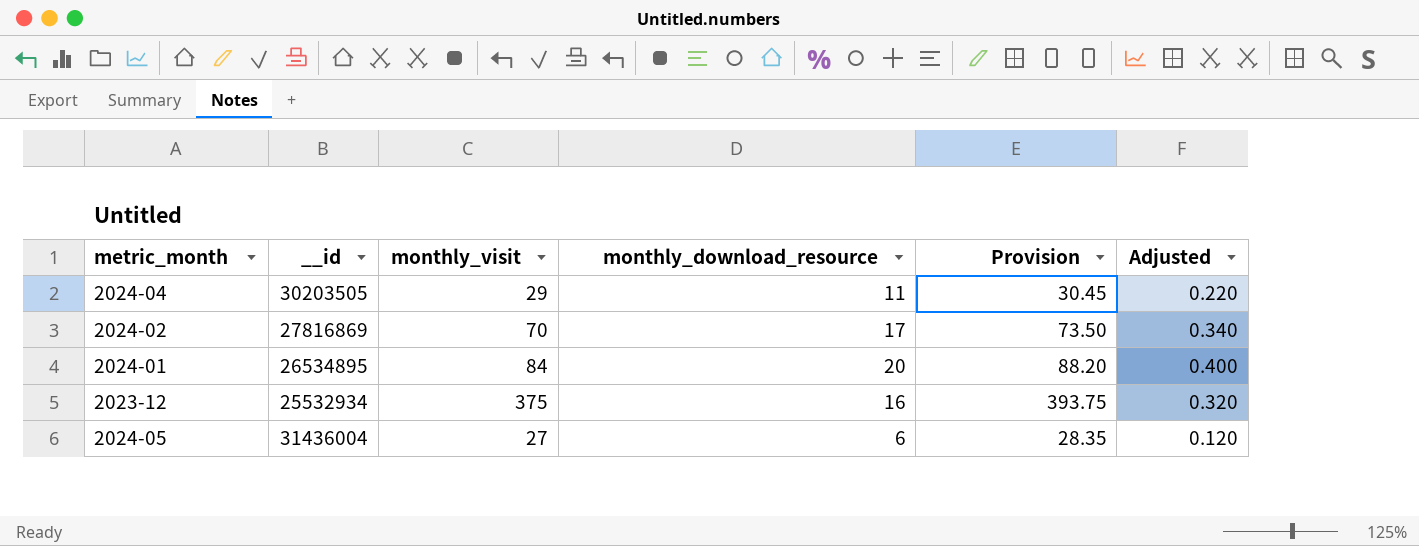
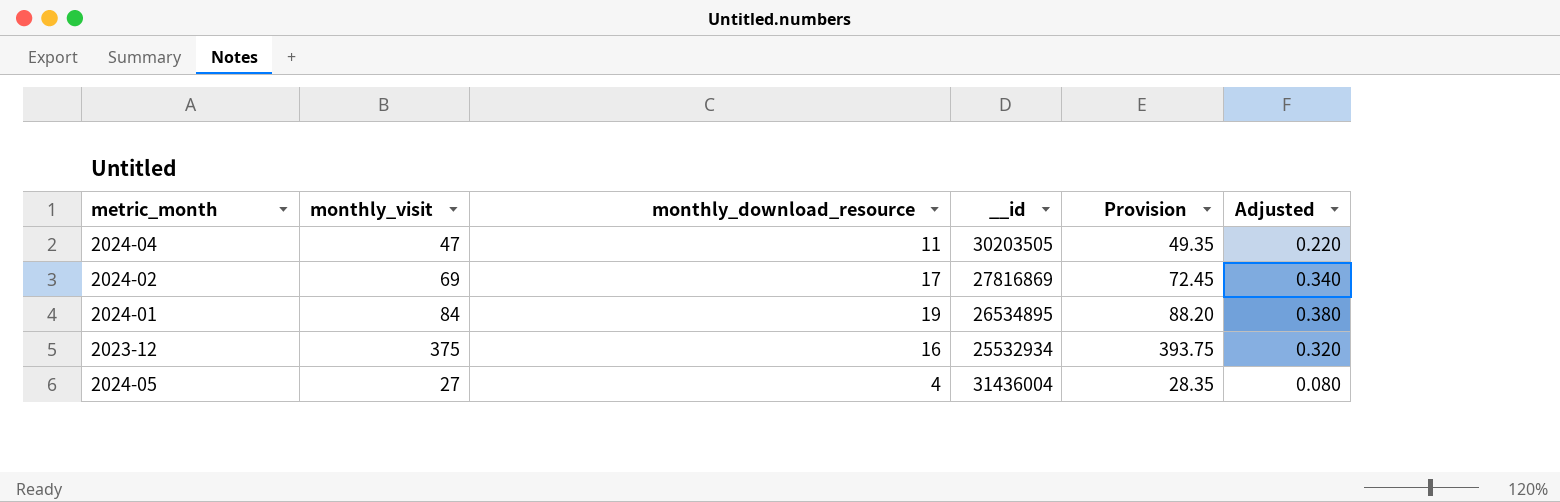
column __id | position: 2 -> 4
2024-04 | monthly_visit: 29 -> 47
2024-04 | Provision: 30.45 -> 49.35
2024-02 | monthly_visit: 70 -> 69
2024-02 | Provision: 73.50 -> 72.45
2024-01 | monthly_download_resource: 20 -> 19
2024-01 | Adjusted: 0.400 -> 0.380
2024-05 | monthly_download_resource: 6 -> 4
2024-05 | Adjusted: 0.120 -> 0.080

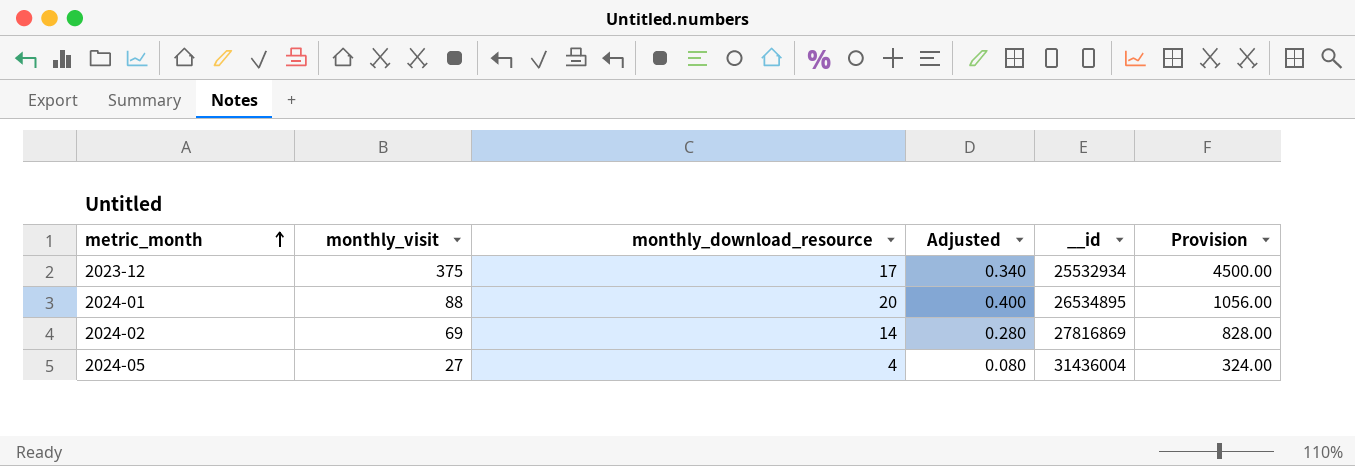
row order: none -> metric_month ascending
column Adjusted | position: 6 -> 4
column Provision | formula: [monthly_visit] * 1.05 -> [monthly_visit] * 12
row 2024-04: 47 | 11 | 30203505 | 49.35 | 0.220 -> none
2023-12 | monthly_download_resource: 16 -> 17
2023-12 | Adjusted: 0.320 -> 0.340
2024-01 | monthly_visit: 84 -> 88
2024-01 | monthly_download_resource: 19 -> 20
2024-01 | Adjusted: 0.380 -> 0.400
2024-02 | monthly_download_resource: 17 -> 14
2024-02 | Adjusted: 0.340 -> 0.280

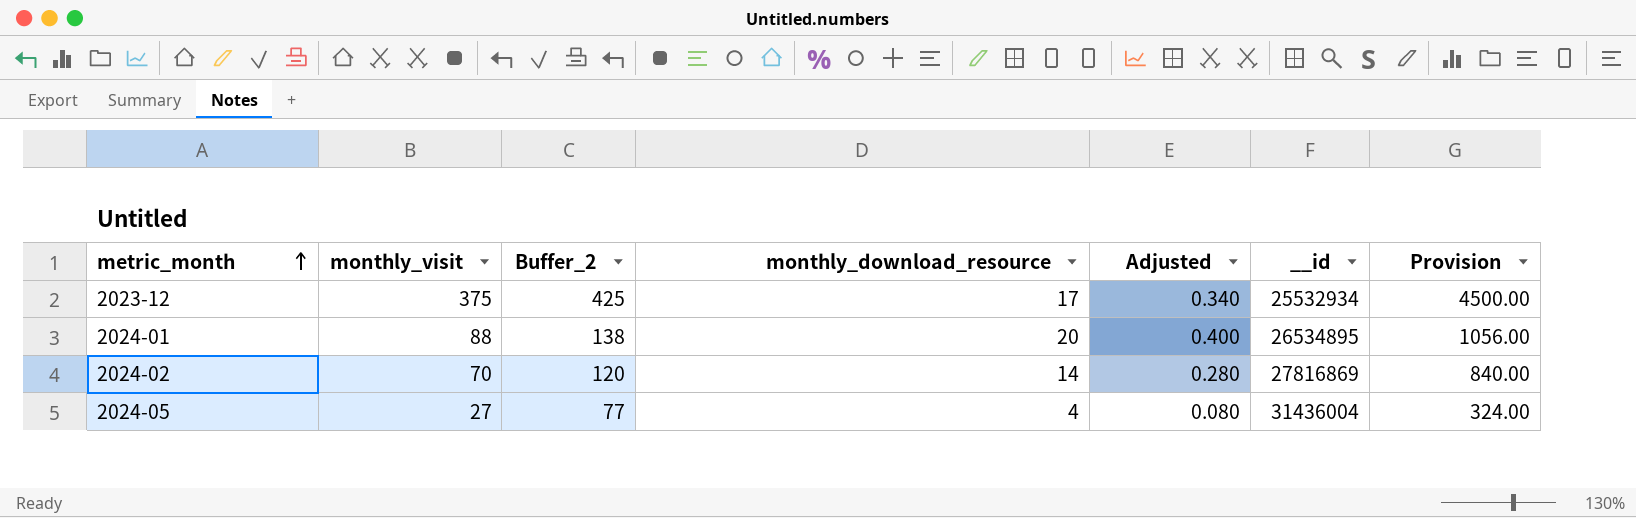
column Buffer_2 | formula: none -> [monthly_visit] + 50
2024-02 | monthly_visit: 69 -> 70
2024-02 | Provision: 828.00 -> 840.00

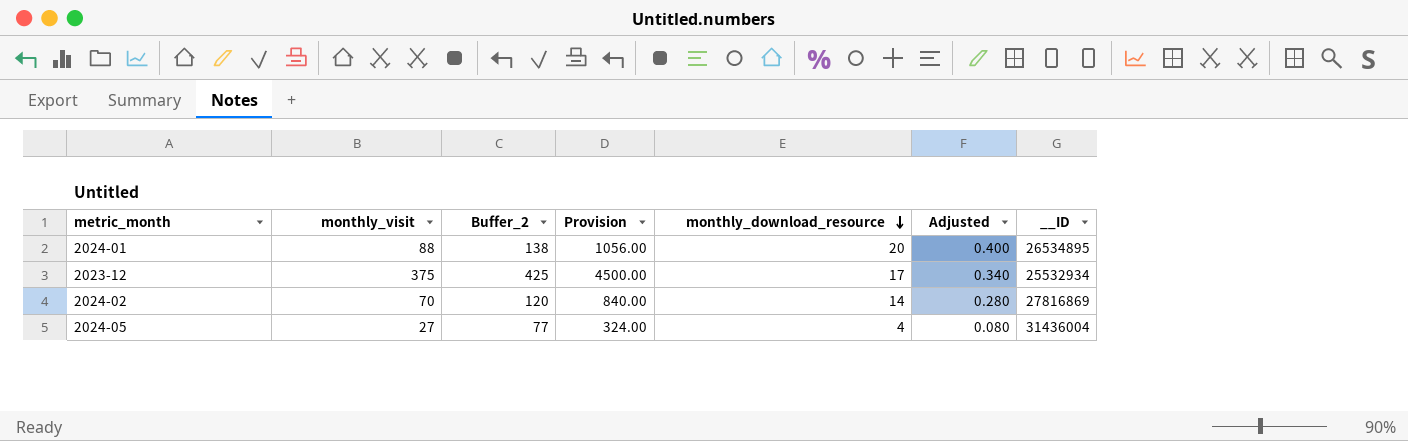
row order: metric_month ascending -> monthly_download_resource descending
column Provision | position: 7 -> 4
column name: __id -> __ID

